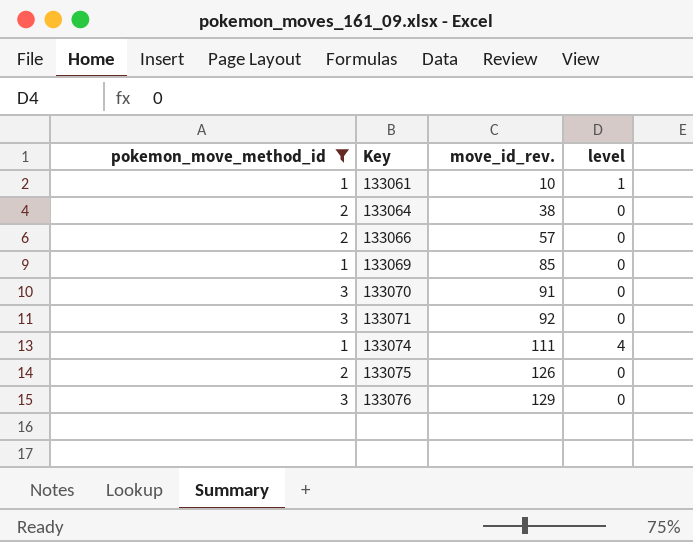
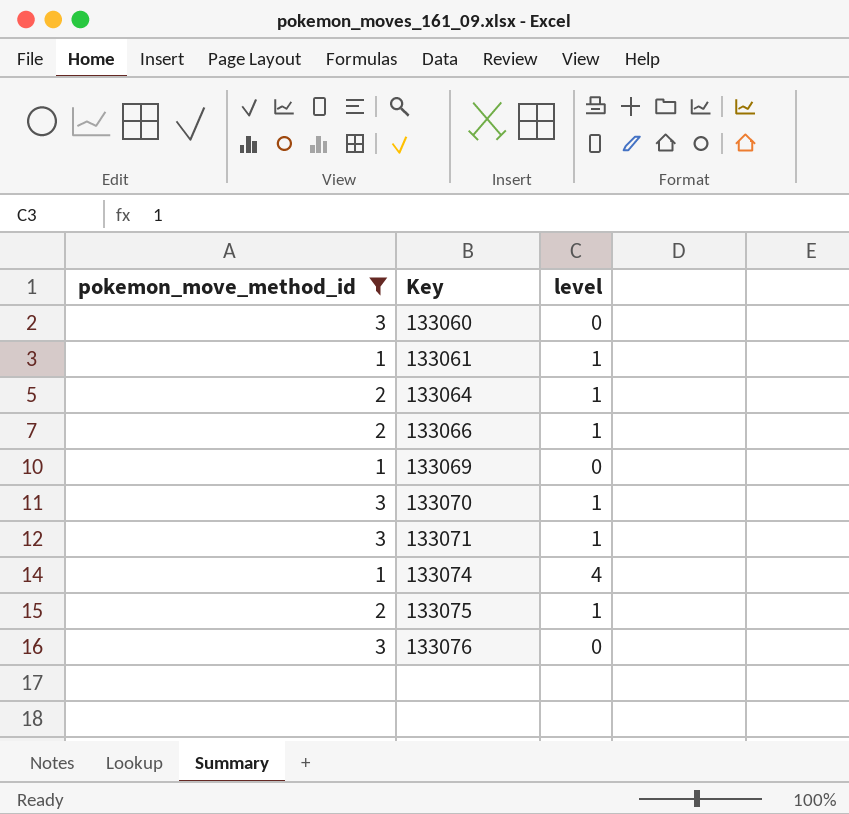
column move_id_rev. | position: 3 -> none
row 133060: none -> 3 | 0
133064 | level: 0 -> 1
133066 | level: 0 -> 1
133070 | level: 0 -> 1
133071 | level: 0 -> 1
133075 | level: 0 -> 1

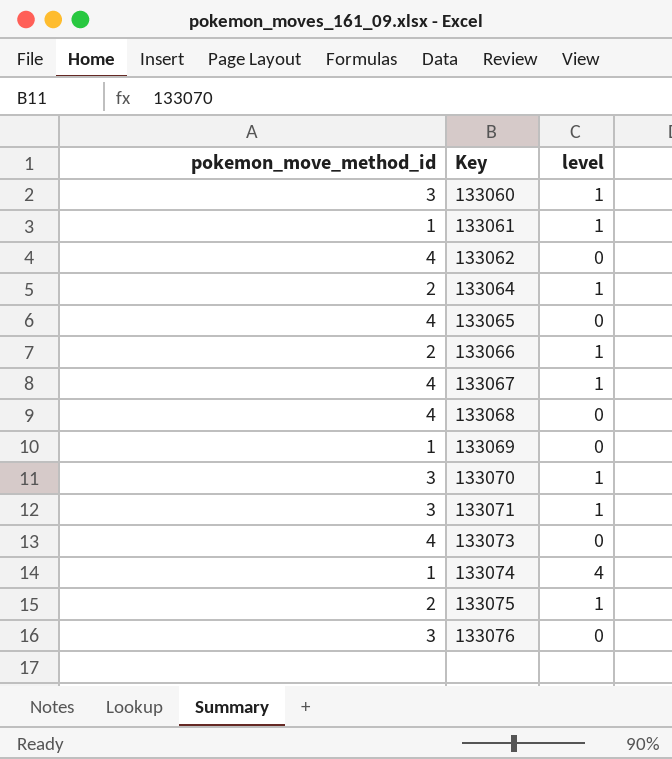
filter: pokemon_move_method_id != 4 -> none
133060 | level: 0 -> 1

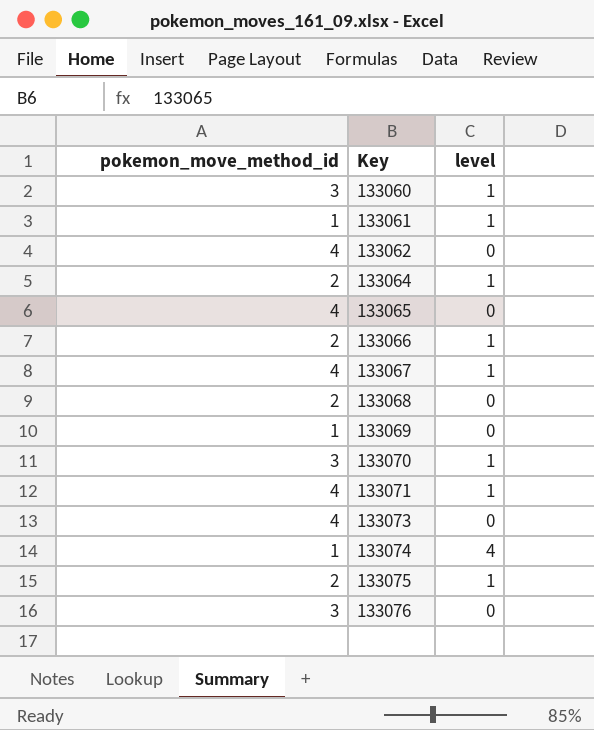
133068 | pokemon_move_method_id: 4 -> 2
133071 | pokemon_move_method_id: 3 -> 4

